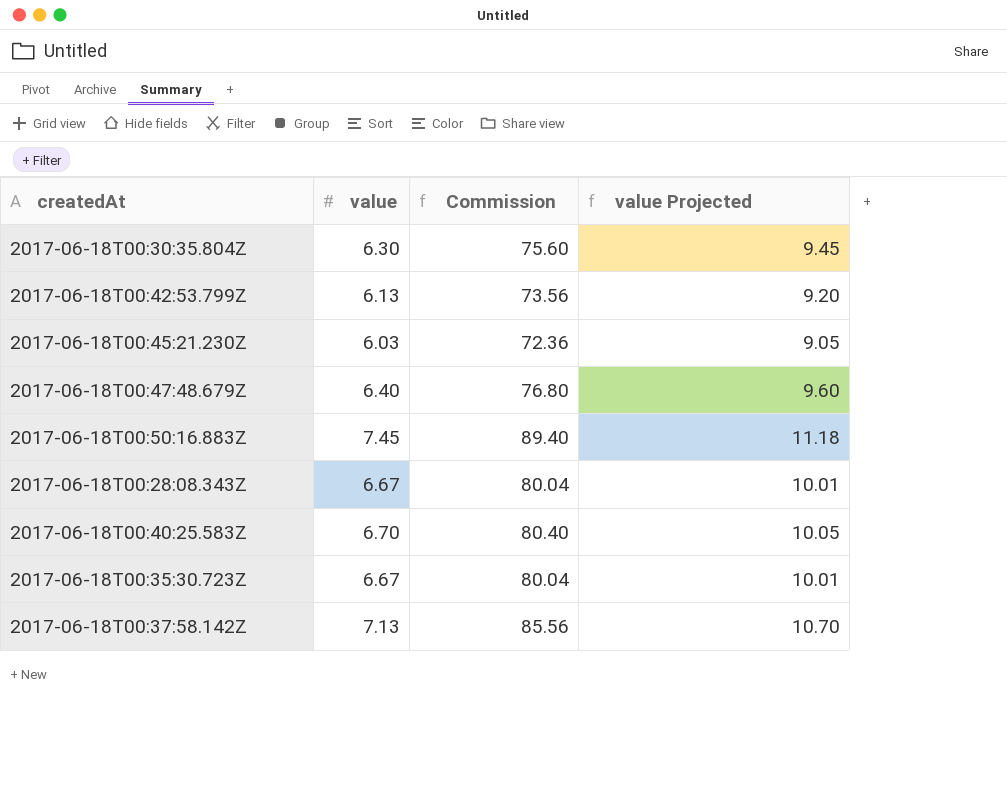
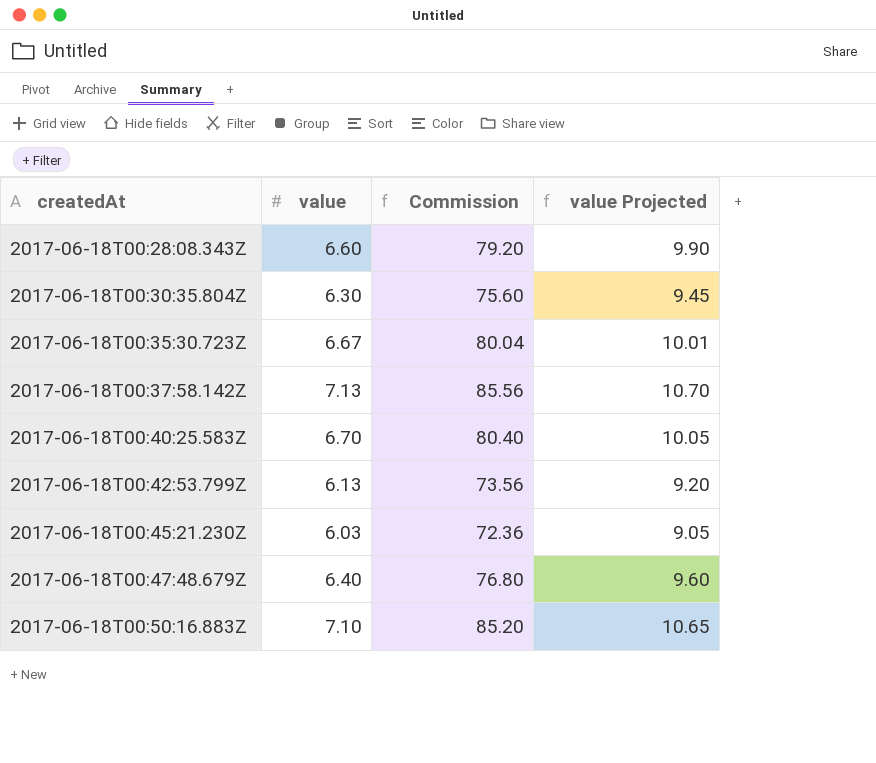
row order: none -> createdAt ascending
2017-06-18T00:28:08.343Z | value: 6.67 -> 6.60
2017-06-18T00:28:08.343Z | Commission: 80.04 -> 79.20
2017-06-18T00:28:08.343Z | value Projected: 10.01 -> 9.90
2017-06-18T00:50:16.883Z | value: 7.45 -> 7.10
2017-06-18T00:50:16.883Z | Commission: 89.40 -> 85.20
2017-06-18T00:50:16.883Z | value Projected: 11.18 -> 10.65

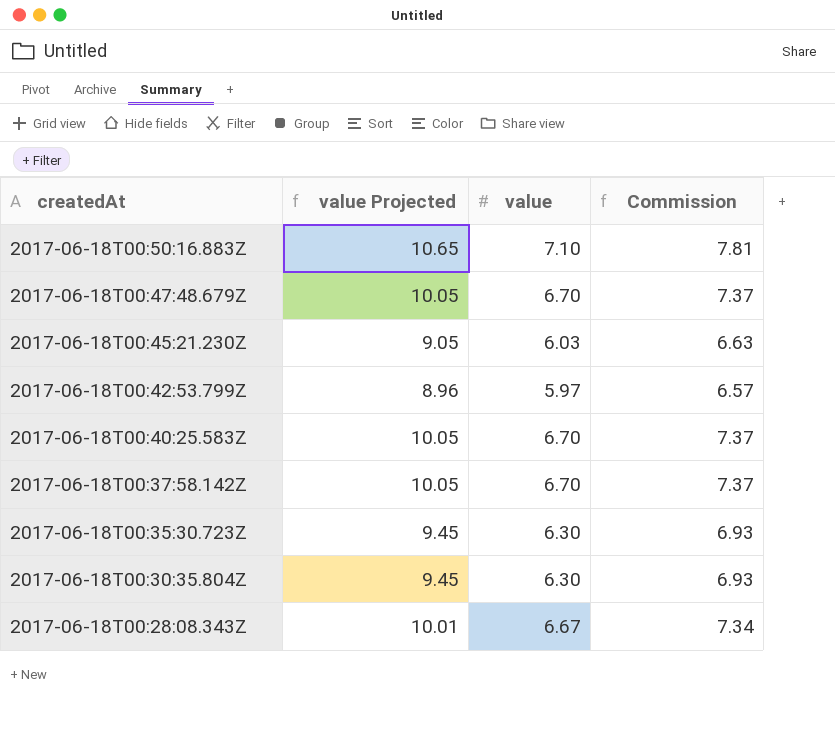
row order: createdAt ascending -> createdAt descending
column value Projected | position: 4 -> 2
column Commission | formula: [value] * 12 -> [value] * 1.1
2017-06-18T00:47:48.679Z | value Projected: 9.60 -> 10.05
2017-06-18T00:47:48.679Z | value: 6.40 -> 6.70
2017-06-18T00:42:53.799Z | value Projected: 9.20 -> 8.96
2017-06-18T00:42:53.799Z | value: 6.13 -> 5.97
2017-06-18T00:37:58.142Z | value Projected: 10.70 -> 10.05
2017-06-18T00:37:58.142Z | value: 7.13 -> 6.70
2017-06-18T00:35:30.723Z | value Projected: 10.01 -> 9.45
2017-06-18T00:35:30.723Z | value: 6.67 -> 6.30
2017-06-18T00:28:08.343Z | value Projected: 9.90 -> 10.01
2017-06-18T00:28:08.343Z | value: 6.60 -> 6.67

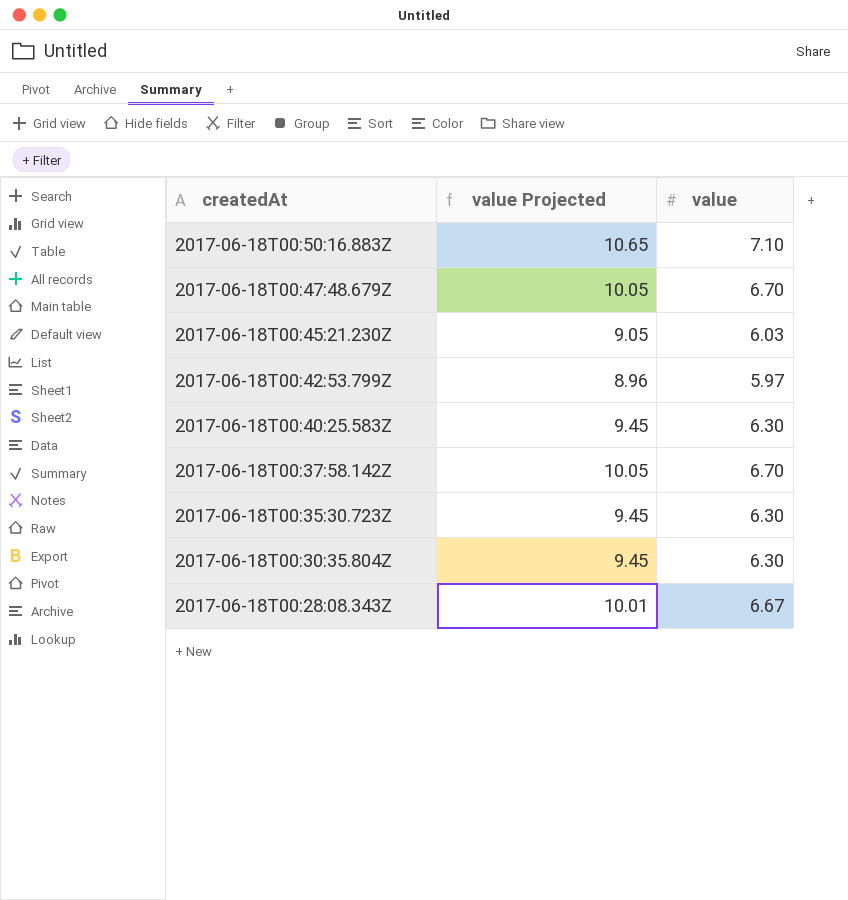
column Commission | formula: [value] * 1.1 -> none
2017-06-18T00:40:25.583Z | value Projected: 10.05 -> 9.45
2017-06-18T00:40:25.583Z | value: 6.70 -> 6.30

